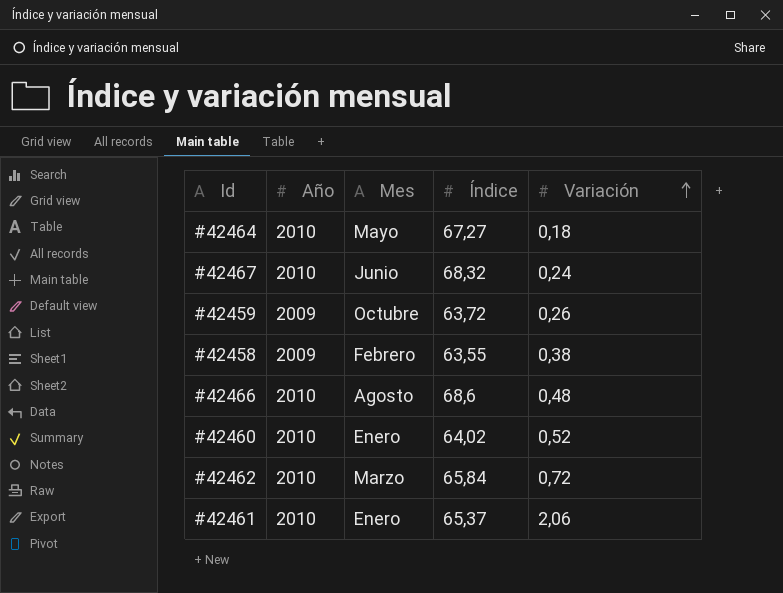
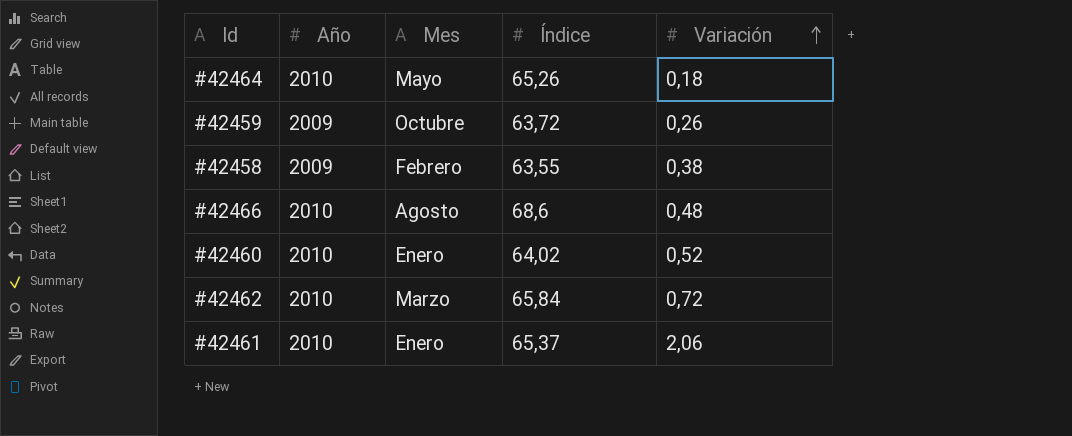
row #42467: 2010 | Junio | 68,32 | 0,24 -> none
#42464 | Índice: 67,27 -> 65,26

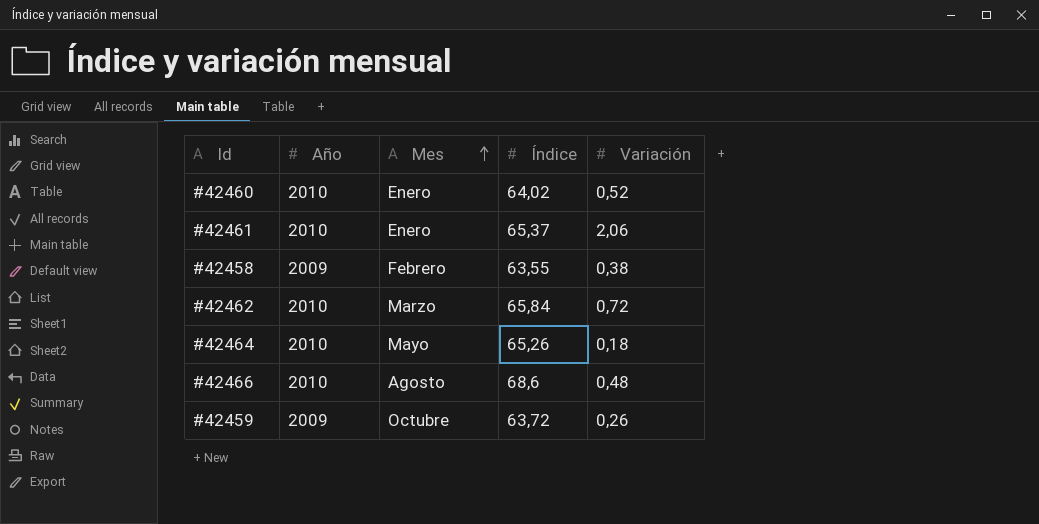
row order: Variación ascending -> Mes ascending

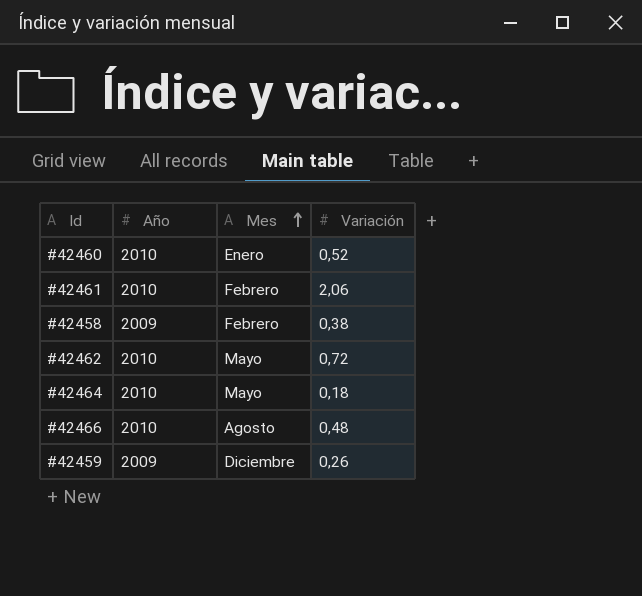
column Índice | position: 4 -> none
#42461 | Mes: Enero -> Febrero
#42462 | Mes: Marzo -> Mayo
#42459 | Mes: Octubre -> Diciembre

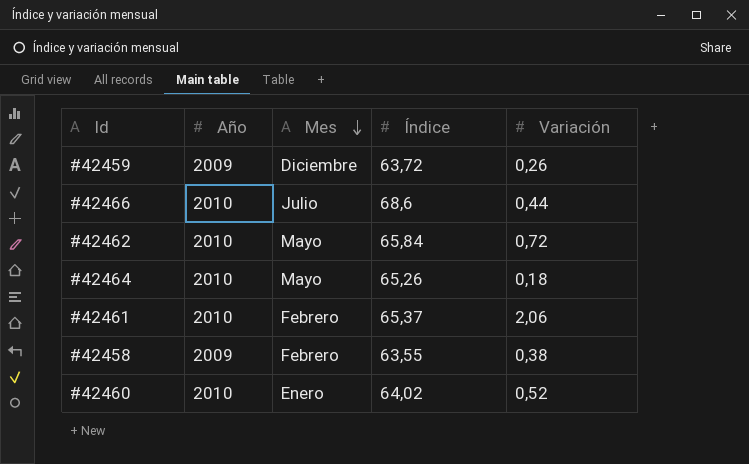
row order: Mes ascending -> Mes descending
column Índice | position: none -> 4
#42466 | Mes: Agosto -> Julio
#42466 | Variación: 0,48 -> 0,44

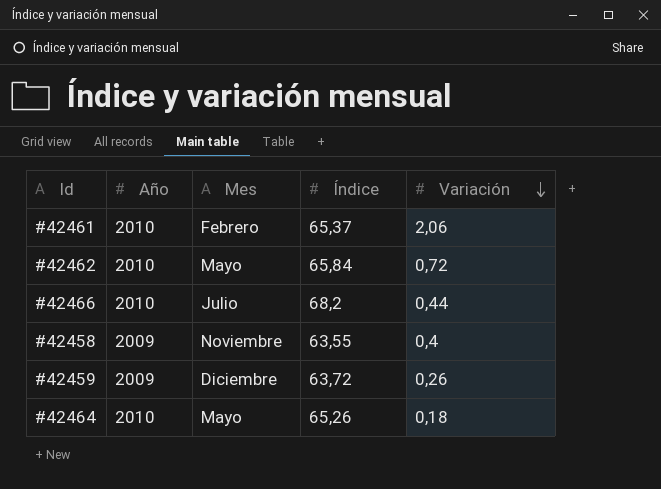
row order: Mes descending -> Variación descending
row #42460: 2010 | Enero | 64,02 | 0,52 -> none
#42466 | Índice: 68,6 -> 68,2
#42458 | Mes: Febrero -> Noviembre
#42458 | Variación: 0,38 -> 0,4

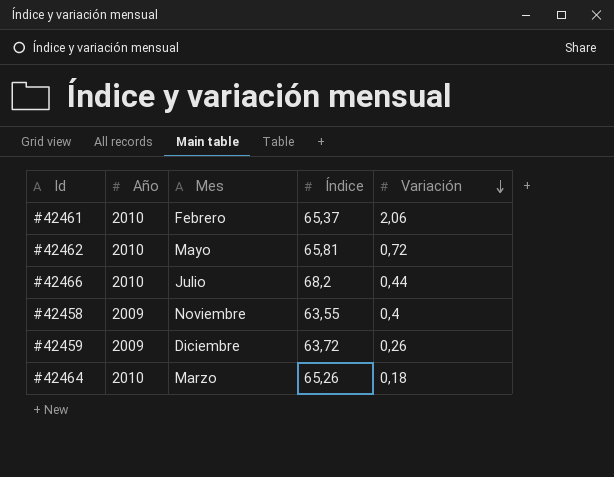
#42462 | Índice: 65,84 -> 65,81
#42464 | Mes: Mayo -> Marzo

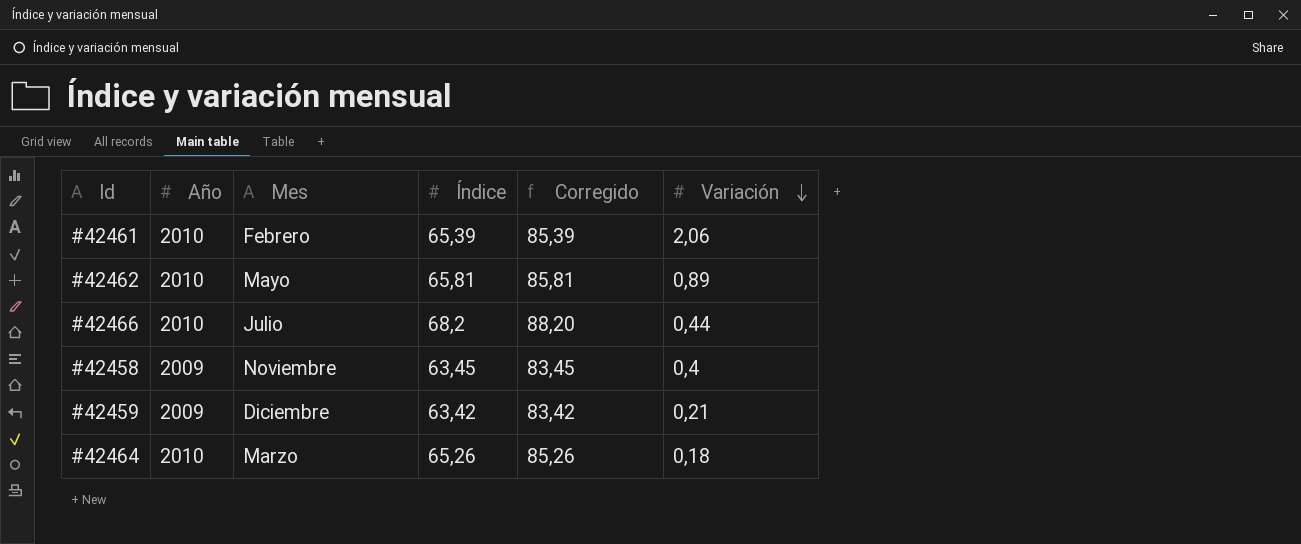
column Corregido | formula: none -> [Índice] + 20
#42461 | Índice: 65,37 -> 65,39
#42462 | Variación: 0,72 -> 0,89
#42458 | Índice: 63,55 -> 63,45
#42459 | Índice: 63,72 -> 63,42
#42459 | Variación: 0,26 -> 0,21

